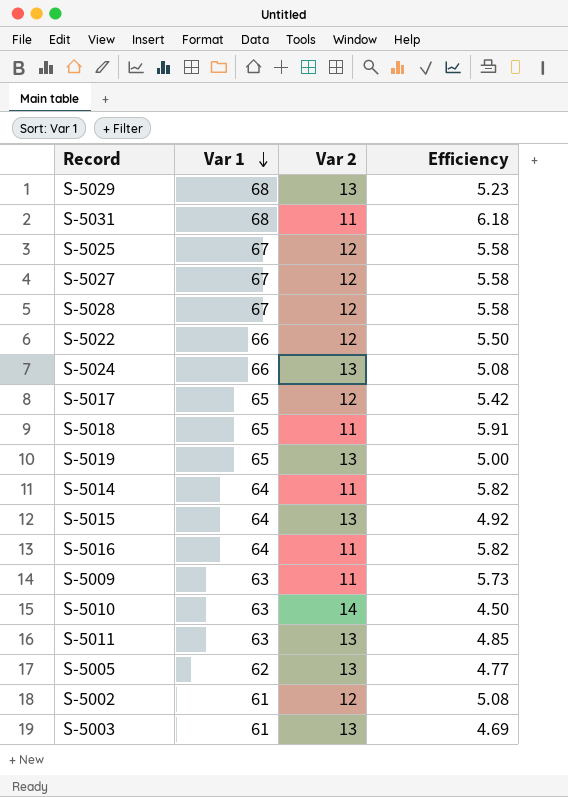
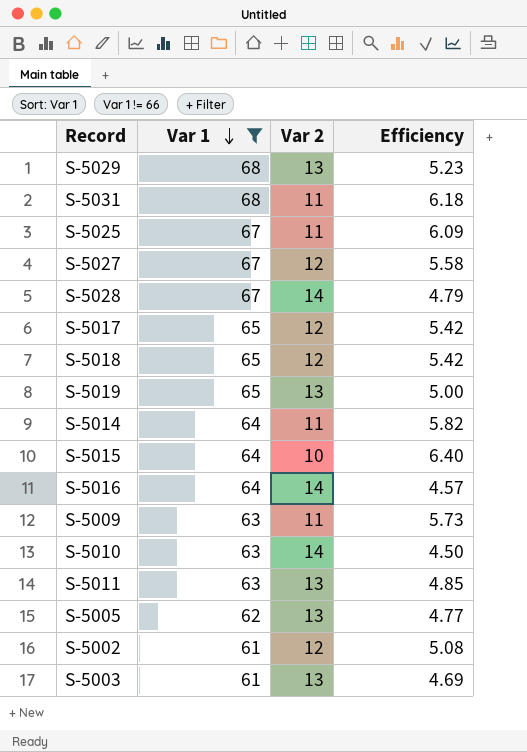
filter: none -> Var 1 != 66
S-5025 | Var 2: 12 -> 11
S-5025 | Efficiency: 5.58 -> 6.09
S-5028 | Var 2: 12 -> 14
S-5028 | Efficiency: 5.58 -> 4.79
S-5018 | Var 2: 11 -> 12
S-5018 | Efficiency: 5.91 -> 5.42
S-5015 | Var 2: 13 -> 10
S-5015 | Efficiency: 4.92 -> 6.40
S-5016 | Var 2: 11 -> 14
S-5016 | Efficiency: 5.82 -> 4.57

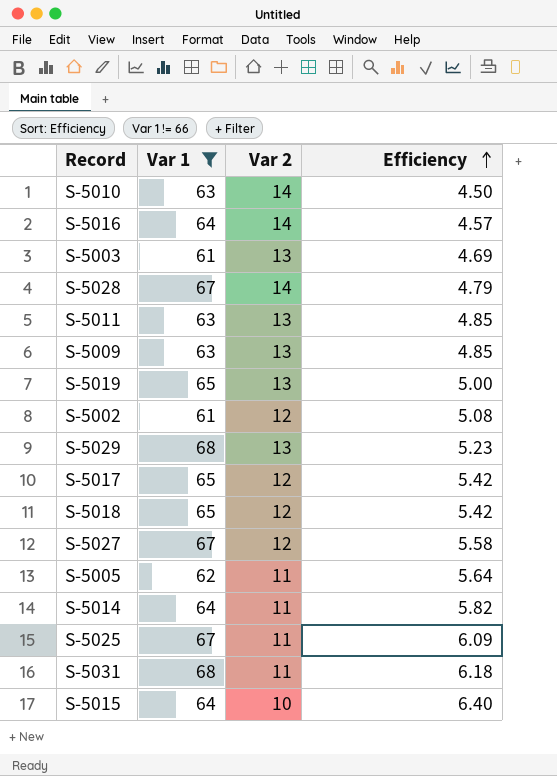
row order: Var 1 descending -> Efficiency ascending
S-5009 | Var 2: 11 -> 13
S-5009 | Efficiency: 5.73 -> 4.85
S-5005 | Var 2: 13 -> 11
S-5005 | Efficiency: 4.77 -> 5.64

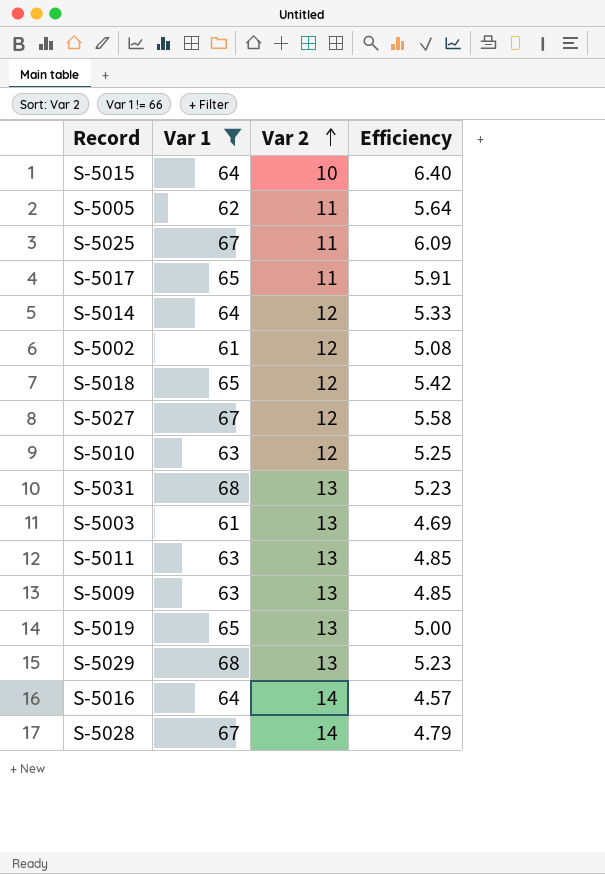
row order: Efficiency ascending -> Var 2 ascending
S-5017 | Var 2: 12 -> 11
S-5017 | Efficiency: 5.42 -> 5.91
S-5014 | Var 2: 11 -> 12
S-5014 | Efficiency: 5.82 -> 5.33
S-5010 | Var 2: 14 -> 12
S-5010 | Efficiency: 4.50 -> 5.25
S-5031 | Var 2: 11 -> 13
S-5031 | Efficiency: 6.18 -> 5.23

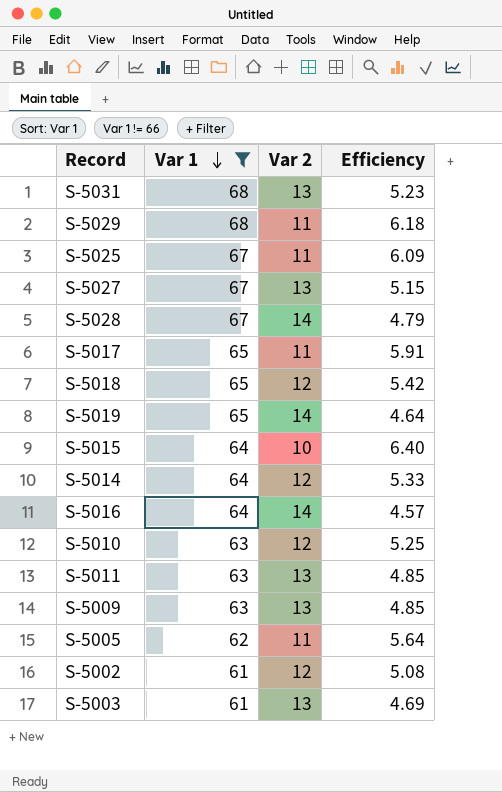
row order: Var 2 ascending -> Var 1 descending
S-5029 | Var 2: 13 -> 11
S-5029 | Efficiency: 5.23 -> 6.18
S-5027 | Var 2: 12 -> 13
S-5027 | Efficiency: 5.58 -> 5.15
S-5019 | Var 2: 13 -> 14
S-5019 | Efficiency: 5.00 -> 4.64

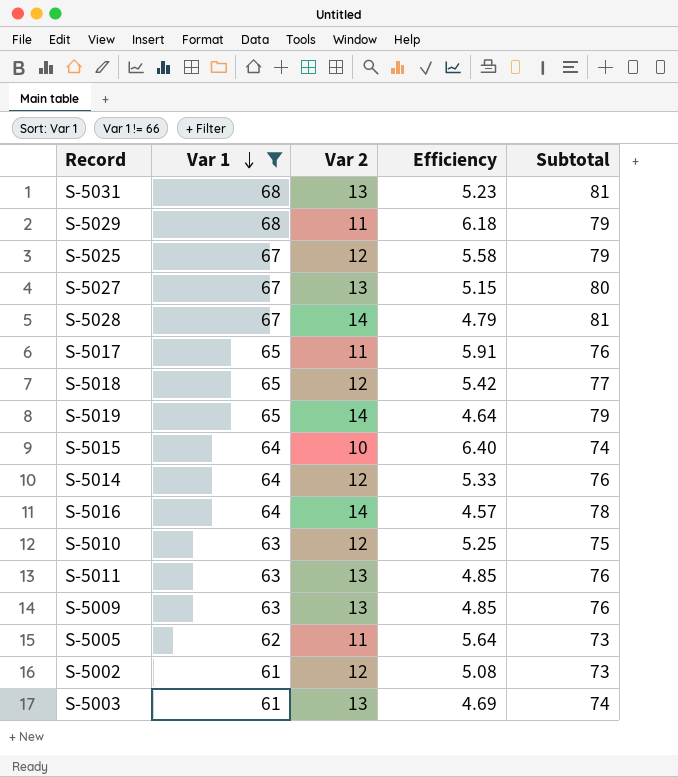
column Subtotal | formula: none -> [Var 1] + [Var 2]
S-5025 | Var 2: 11 -> 12
S-5025 | Efficiency: 6.09 -> 5.58

